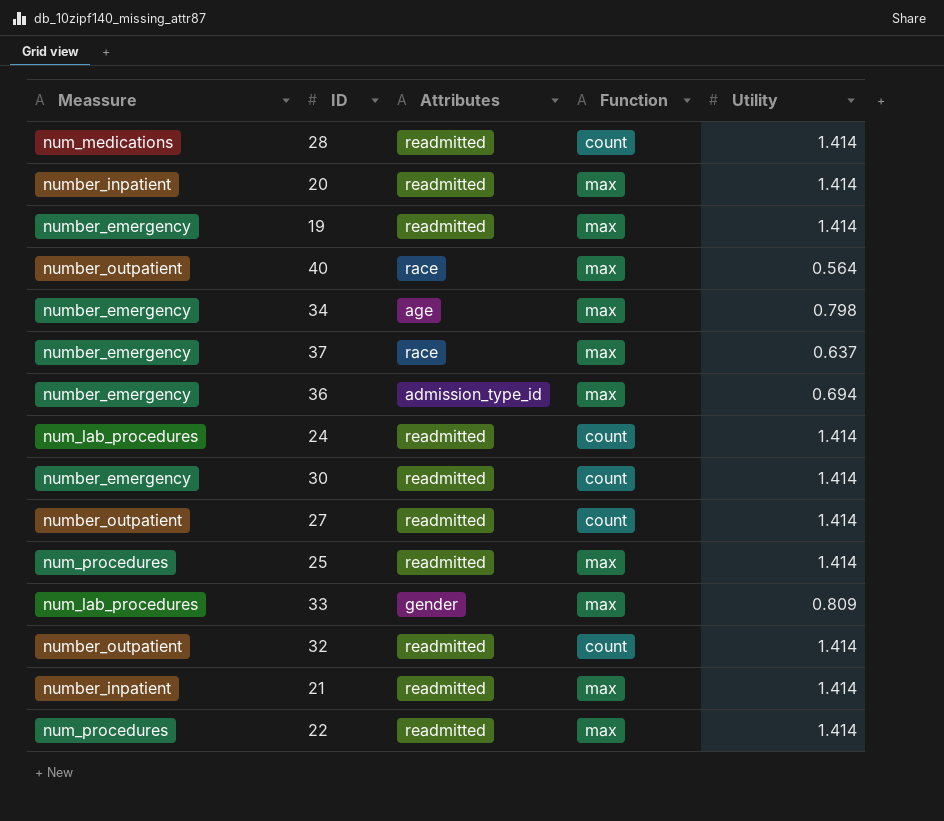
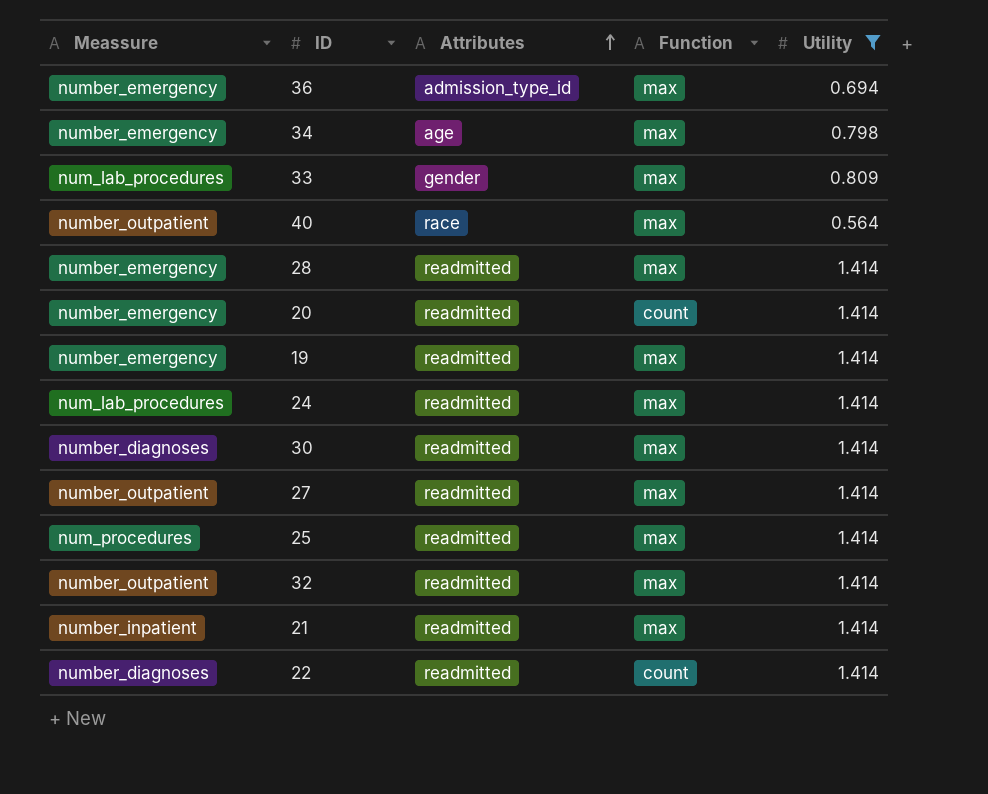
filter: none -> Utility != 0.637
row order: none -> Attributes ascending
28 | Meassure: num_medications -> number_emergency
28 | Function: count -> max
20 | Meassure: number_inpatient -> number_emergency
20 | Function: max -> count
24 | Function: count -> max
30 | Meassure: number_emergency -> number_diagnoses
30 | Function: count -> max
27 | Function: count -> max
32 | Function: count -> max
22 | Meassure: num_procedures -> number_diagnoses
22 | Function: max -> count

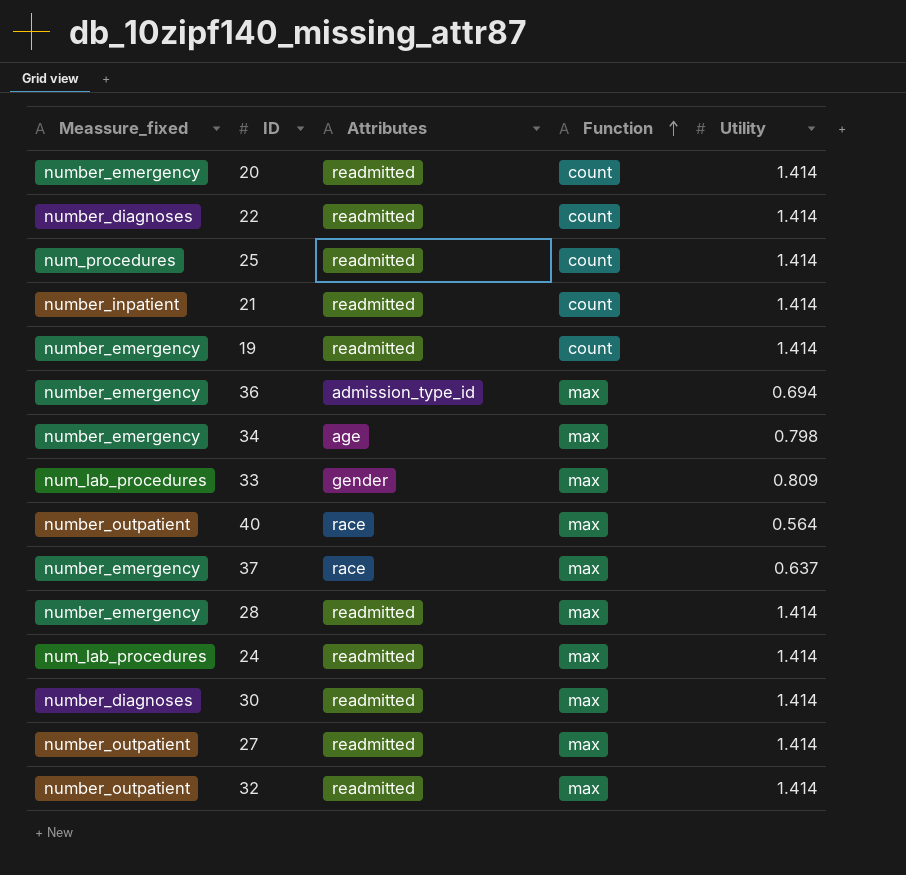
filter: Utility != 0.637 -> none
row order: Attributes ascending -> Function ascending
column name: Meassure -> Meassure_fixed
25 | Function: max -> count
21 | Function: max -> count
19 | Function: max -> count

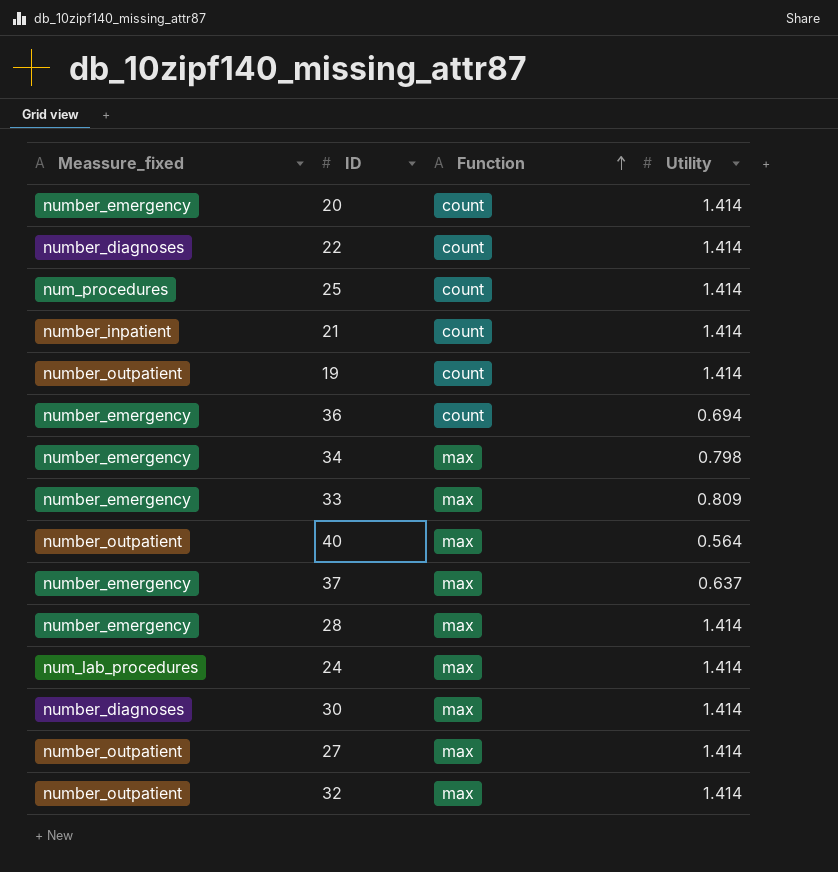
column Attributes | position: 3 -> none
19 | Meassure_fixed: number_emergency -> number_outpatient
36 | Function: max -> count
33 | Meassure_fixed: num_lab_procedures -> number_emergency

